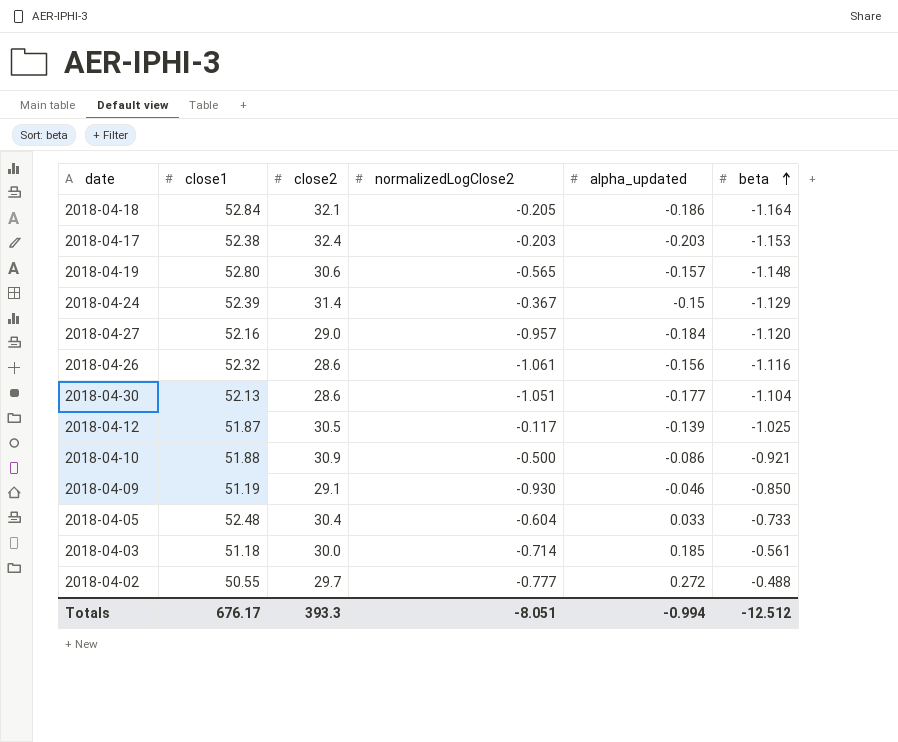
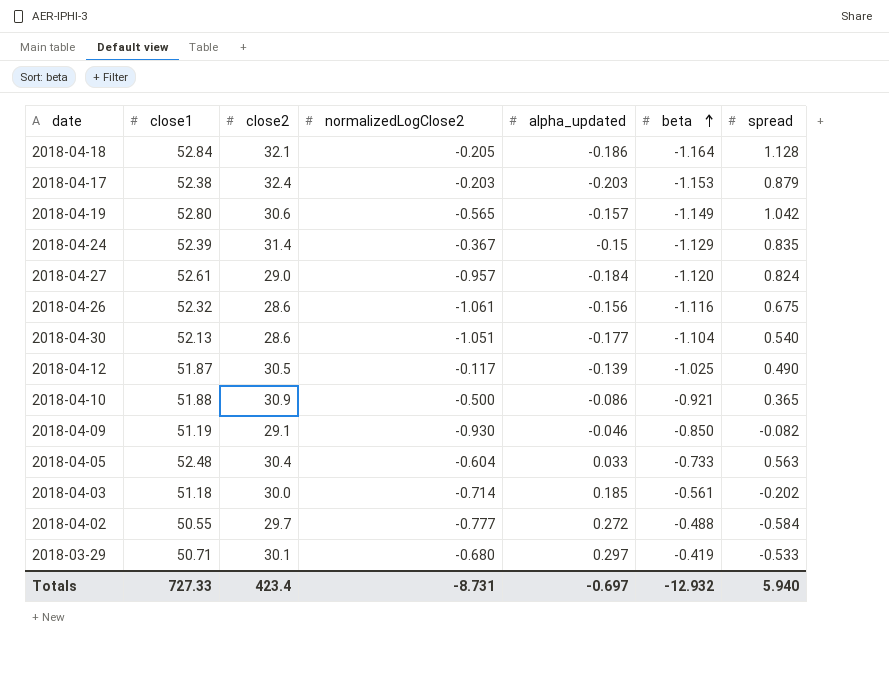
column spread | position: none -> 7
2018-04-19 | beta: -1.148 -> -1.149
2018-04-27 | close1: 52.16 -> 52.61
row 2018-03-29: none -> 50.71 | 30.1 | -0.680 | 0.297 | -0.419 | -0.533
Totals | close1: 676.17 -> 727.33
Totals | close2: 393.3 -> 423.4
Totals | normalizedLogClose2: -8.051 -> -8.731
Totals | alpha_updated: -0.994 -> -0.697
Totals | beta: -12.512 -> -12.932

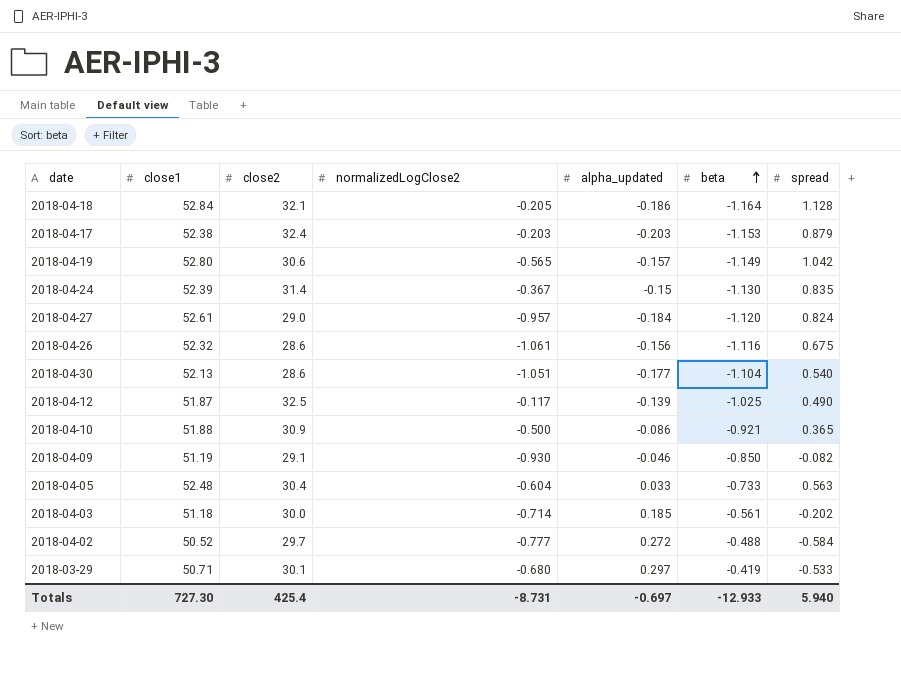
2018-04-24 | beta: -1.129 -> -1.130
2018-04-12 | close2: 30.5 -> 32.5
2018-04-02 | close1: 50.55 -> 50.52
Totals | close1: 727.33 -> 727.30
Totals | close2: 423.4 -> 425.4
Totals | beta: -12.932 -> -12.933

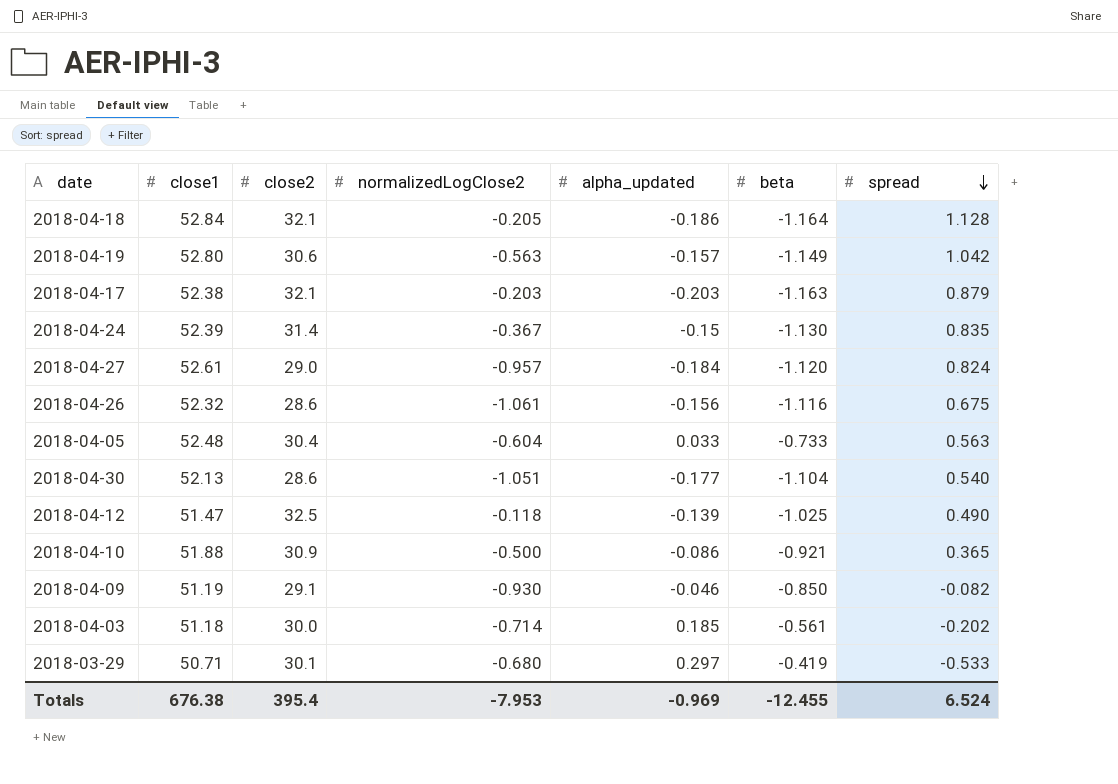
row order: beta ascending -> spread descending
row 2018-04-02: 50.52 | 29.7 | -0.777 | 0.272 | -0.488 | -0.584 -> none
2018-04-19 | normalizedLogClose2: -0.565 -> -0.563
2018-04-17 | close2: 32.4 -> 32.1
2018-04-17 | beta: -1.153 -> -1.163
2018-04-12 | close1: 51.87 -> 51.47
2018-04-12 | normalizedLogClose2: -0.117 -> -0.118
Totals | close1: 727.30 -> 676.38
Totals | close2: 425.4 -> 395.4
Totals | normalizedLogClose2: -8.731 -> -7.953
Totals | alpha_updated: -0.697 -> -0.969
Totals | beta: -12.933 -> -12.455
Totals | spread: 5.940 -> 6.524

